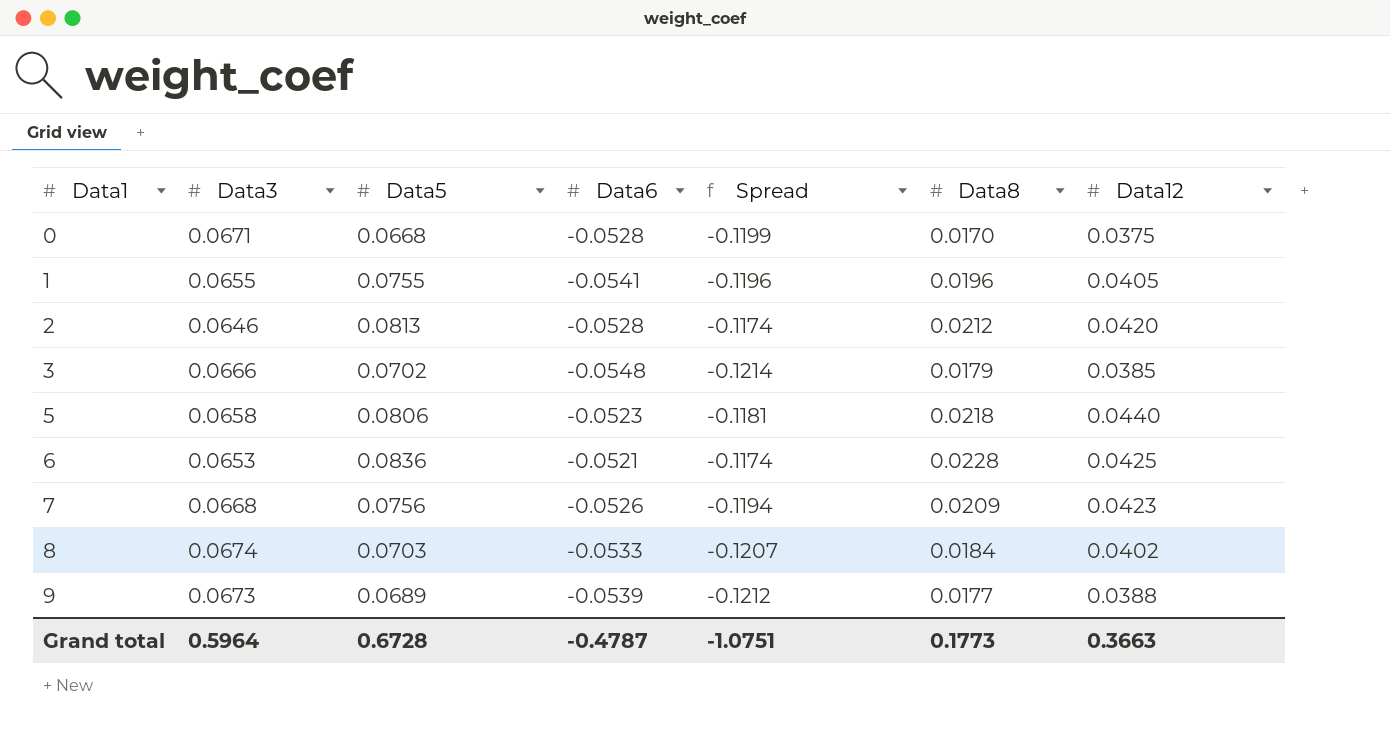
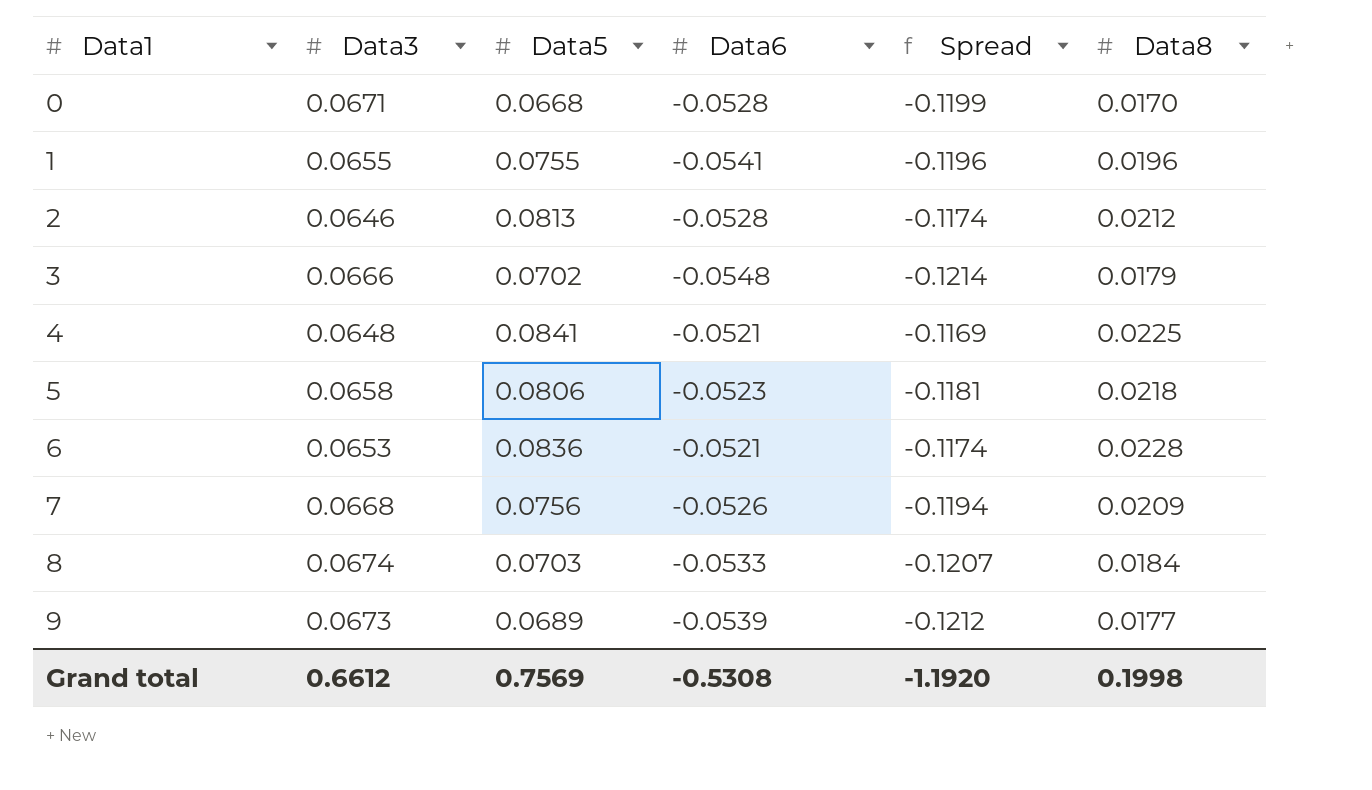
column Data12 | position: 7 -> none
row 4: none -> 0.0648 | 0.0841 | -0.0521 | -0.1169 | 0.0225
Grand total | Data3: 0.5964 -> 0.6612
Grand total | Data5: 0.6728 -> 0.7569
Grand total | Data6: -0.4787 -> -0.5308
Grand total | Spread: -1.0751 -> -1.1920
Grand total | Data8: 0.1773 -> 0.1998

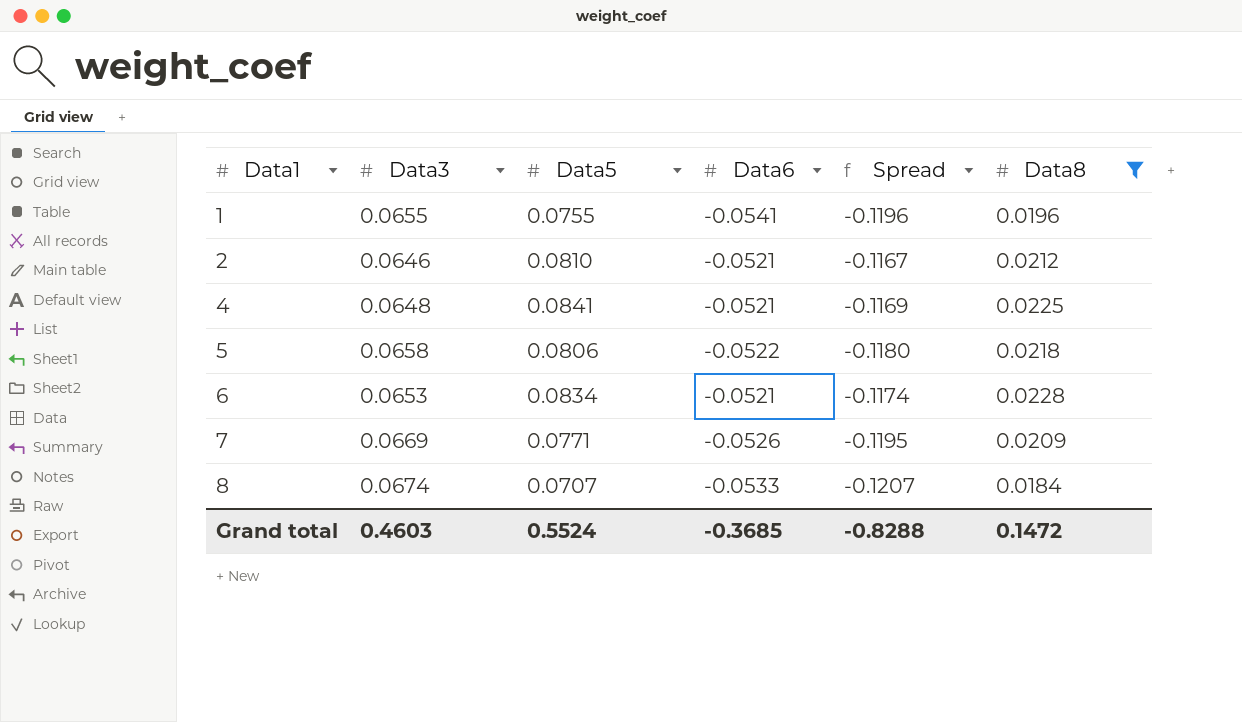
filter: none -> Data8 >= 0.0184
2 | Data5: 0.0813 -> 0.0810
2 | Data6: -0.0528 -> -0.0521
2 | Spread: -0.1174 -> -0.1167
5 | Data6: -0.0523 -> -0.0522
5 | Spread: -0.1181 -> -0.1180
6 | Data5: 0.0836 -> 0.0834
7 | Data3: 0.0668 -> 0.0669
7 | Data5: 0.0756 -> 0.0771
7 | Spread: -0.1194 -> -0.1195
8 | Data5: 0.0703 -> 0.0707
Grand total | Data3: 0.6612 -> 0.4603
Grand total | Data5: 0.7569 -> 0.5524
Grand total | Data6: -0.5308 -> -0.3685
Grand total | Spread: -1.1920 -> -0.8288
Grand total | Data8: 0.1998 -> 0.1472

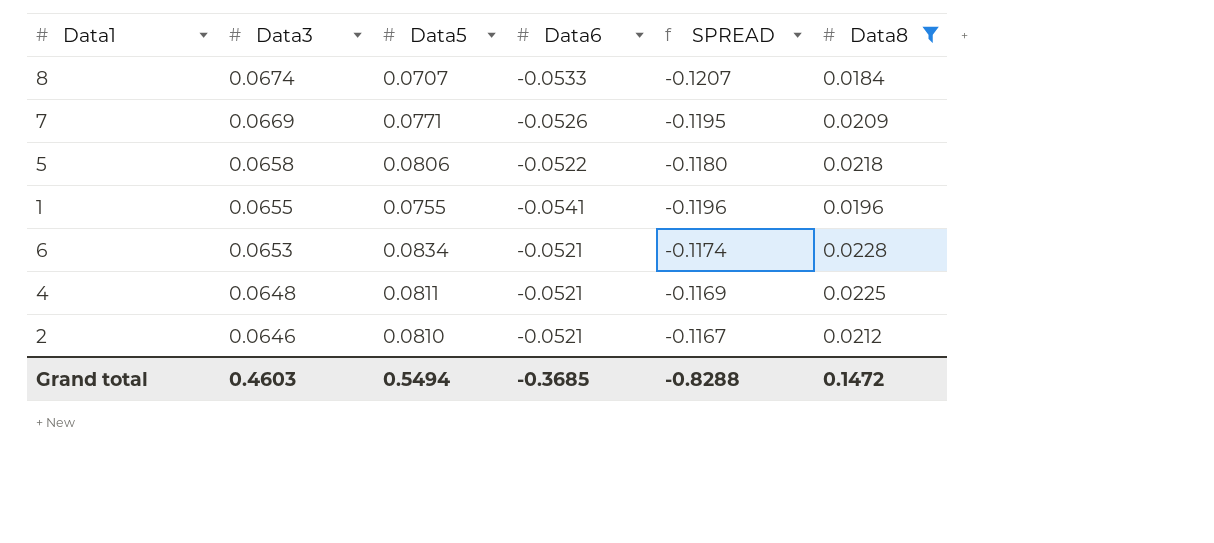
row order: Data1 ascending -> Data3 descending
column name: Spread -> SPREAD
4 | Data5: 0.0841 -> 0.0811
Grand total | Data5: 0.5524 -> 0.5494

